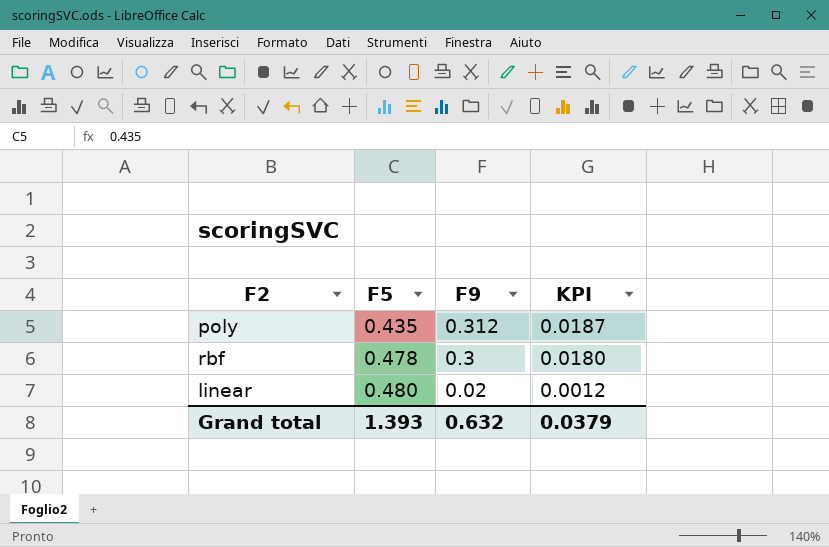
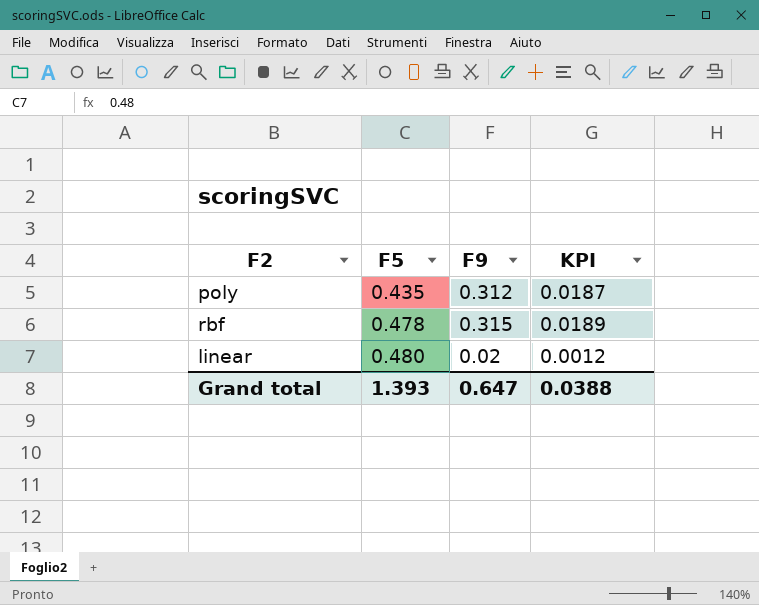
rbf | F9: 0.3 -> 0.315
rbf | KPI: 0.0180 -> 0.0189
Grand total | F9: 0.632 -> 0.647
Grand total | KPI: 0.0379 -> 0.0388

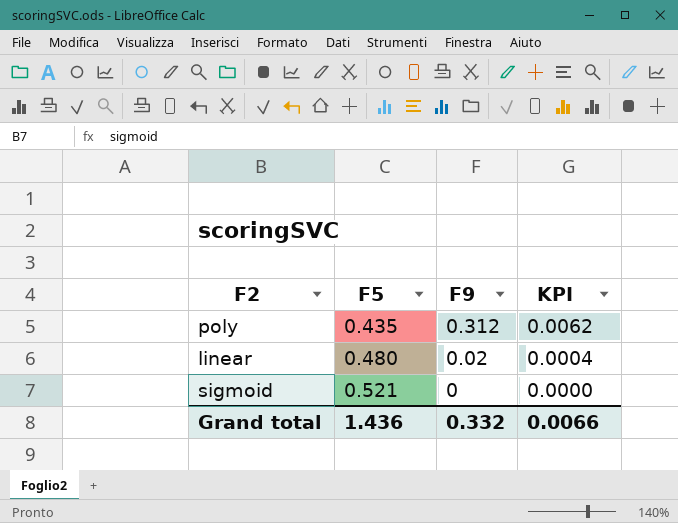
column KPI | formula: [F9] * 0.06 -> [F9] * 0.02
row rbf: 0.478 | 0.315 | 0.0189 -> none
row sigmoid: none -> 0.521 | 0 | 0.0000
Grand total | F5: 1.393 -> 1.436
Grand total | F9: 0.647 -> 0.332
Grand total | KPI: 0.0388 -> 0.0066

